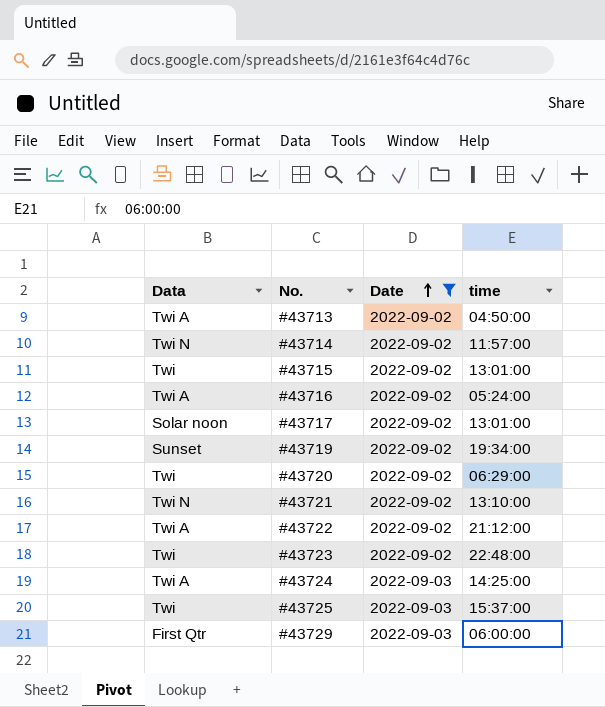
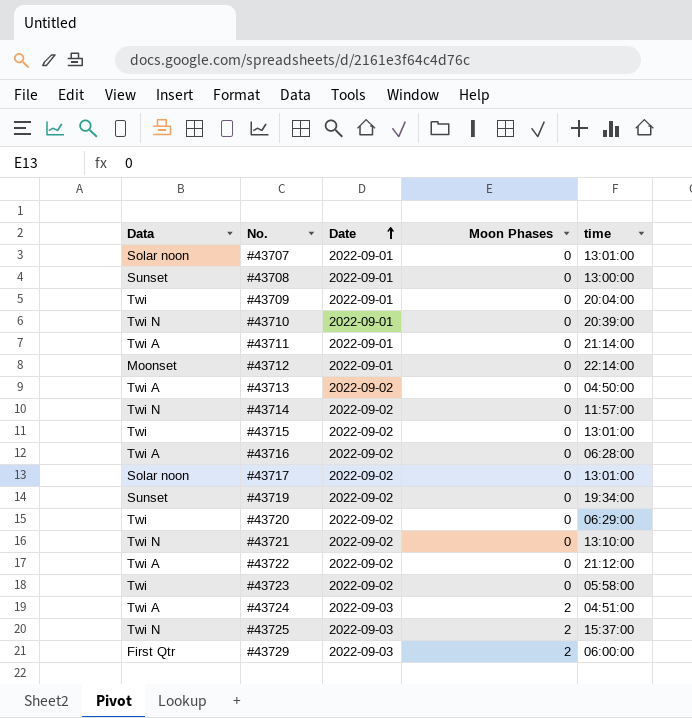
filter: Date != 2022-09-01 -> none
column Moon Phases | position: none -> 4
#43716 | time: 05:24:00 -> 06:28:00
#43723 | time: 22:48:00 -> 05:58:00
#43724 | time: 14:25:00 -> 04:51:00
#43725 | Data: Twi -> Twi N

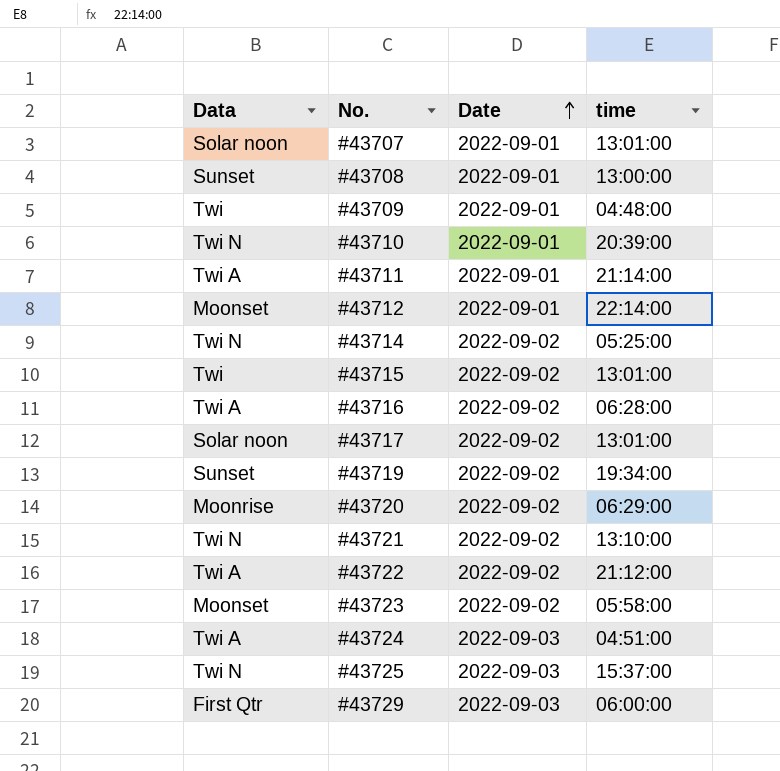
column Moon Phases | position: 4 -> none
row #43713: Twi A | 2022-09-02 | 0 | 04:50:00 -> none
#43709 | time: 20:04:00 -> 04:48:00
#43714 | time: 11:57:00 -> 05:25:00
#43720 | Data: Twi -> Moonrise
#43723 | Data: Twi -> Moonset

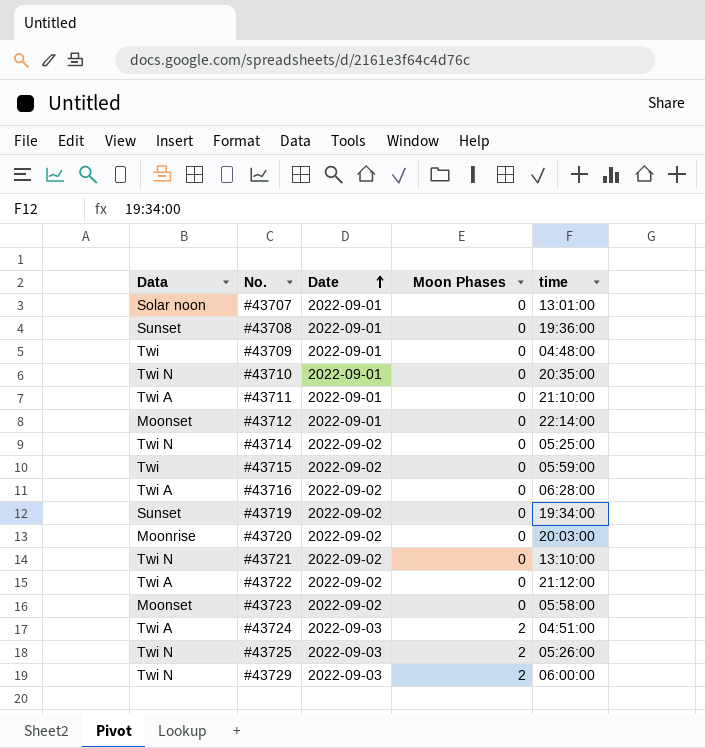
column Moon Phases | position: none -> 4
row #43717: Solar noon | 2022-09-02 | 13:01:00 -> none
#43708 | time: 13:00:00 -> 19:36:00
#43710 | time: 20:39:00 -> 20:35:00
#43711 | time: 21:14:00 -> 21:10:00
#43715 | time: 13:01:00 -> 05:59:00
#43720 | time: 06:29:00 -> 20:03:00
#43725 | time: 15:37:00 -> 05:26:00
#43729 | Data: First Qtr -> Twi N

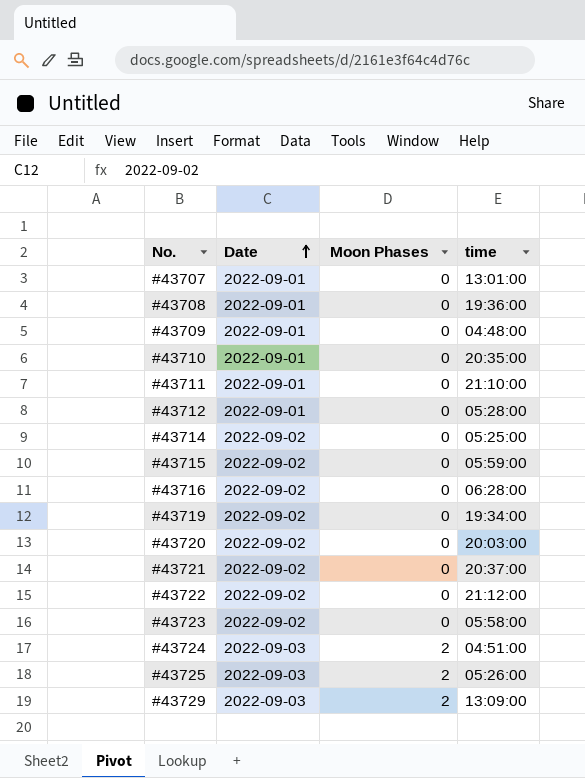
column Data | position: 1 -> none
#43712 | time: 22:14:00 -> 05:28:00
#43721 | time: 13:10:00 -> 20:37:00
#43729 | time: 06:00:00 -> 13:09:00

